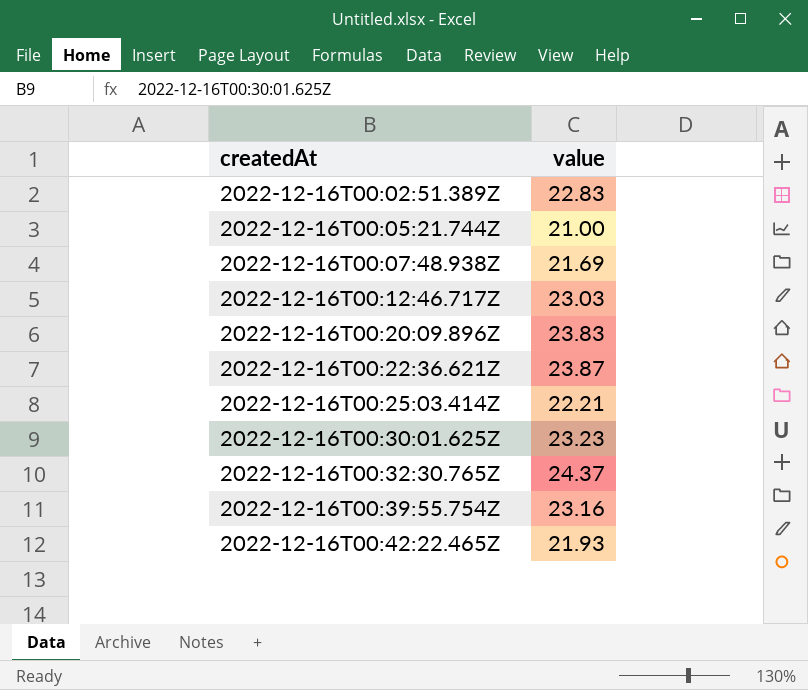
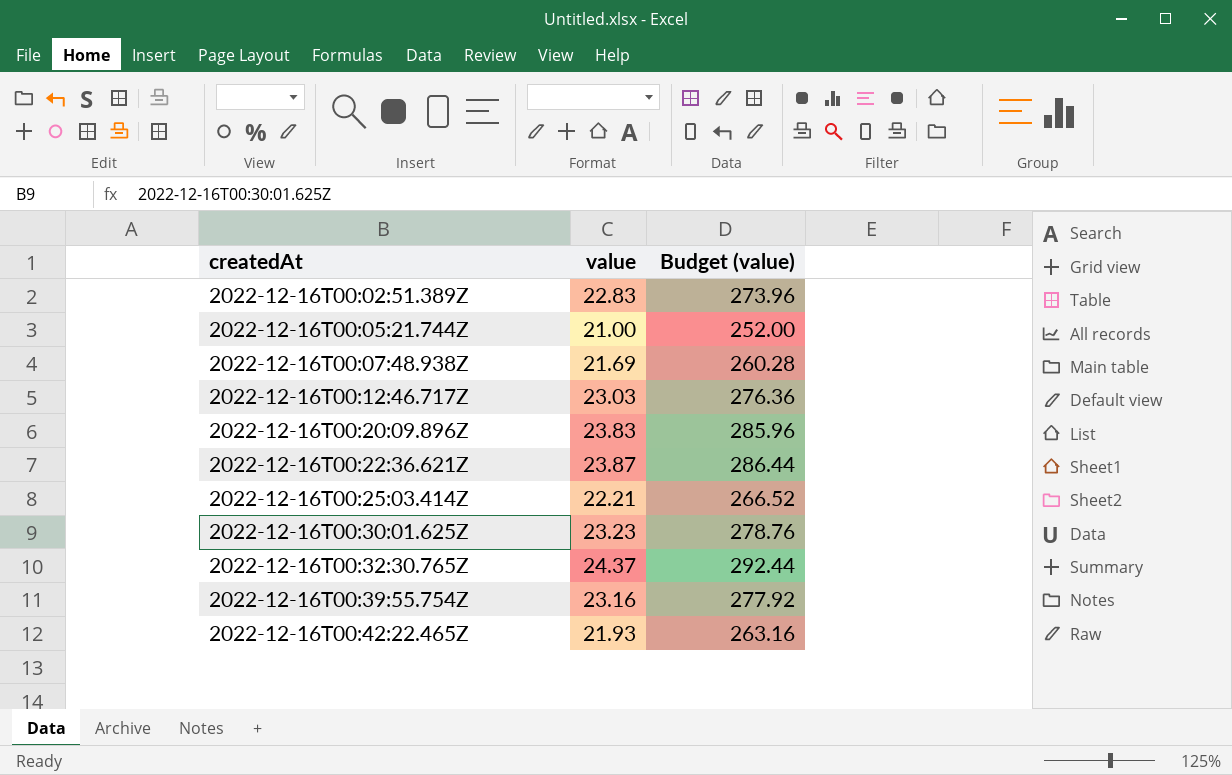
column Budget (value) | formula: none -> [value] * 12

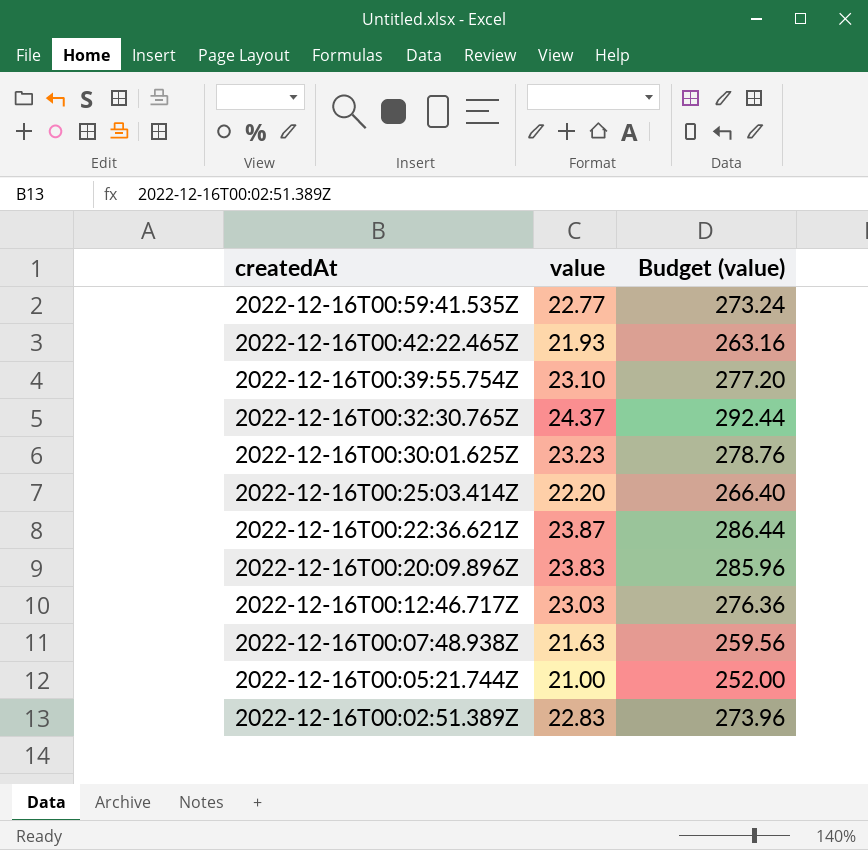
row order: createdAt ascending -> createdAt descending
row 2022-12-16T00:59:41.535Z: none -> 22.77 | 273.24
2022-12-16T00:39:55.754Z | value: 23.16 -> 23.10
2022-12-16T00:39:55.754Z | Budget (value): 277.92 -> 277.20
2022-12-16T00:25:03.414Z | value: 22.21 -> 22.20
2022-12-16T00:25:03.414Z | Budget (value): 266.52 -> 266.40
2022-12-16T00:07:48.938Z | value: 21.69 -> 21.63
2022-12-16T00:07:48.938Z | Budget (value): 260.28 -> 259.56

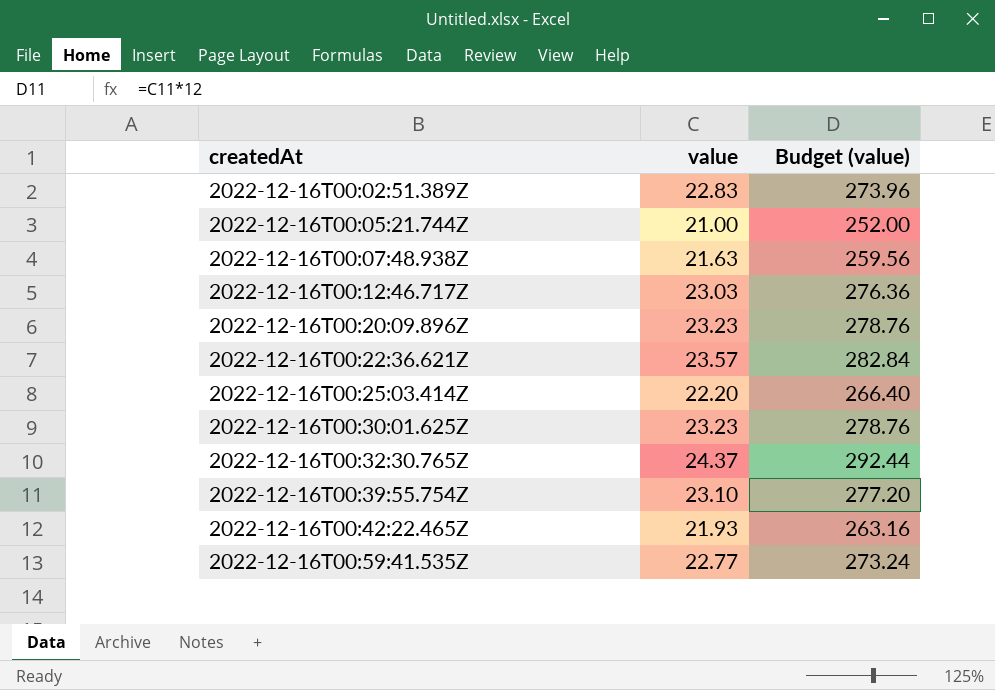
row order: createdAt descending -> createdAt ascending
2022-12-16T00:20:09.896Z | value: 23.83 -> 23.23
2022-12-16T00:20:09.896Z | Budget (value): 285.96 -> 278.76
2022-12-16T00:22:36.621Z | value: 23.87 -> 23.57
2022-12-16T00:22:36.621Z | Budget (value): 286.44 -> 282.84

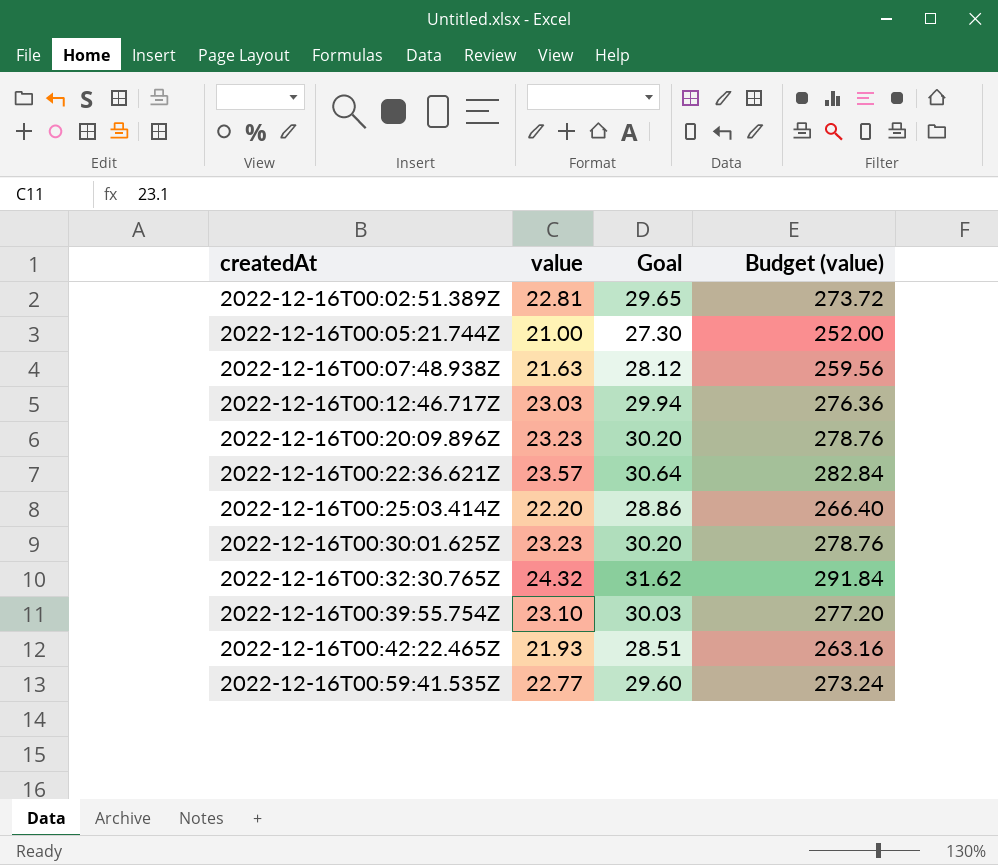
column Goal | formula: none -> [value] * 1.3
2022-12-16T00:02:51.389Z | value: 22.83 -> 22.81
2022-12-16T00:02:51.389Z | Budget (value): 273.96 -> 273.72
2022-12-16T00:32:30.765Z | value: 24.37 -> 24.32
2022-12-16T00:32:30.765Z | Budget (value): 292.44 -> 291.84

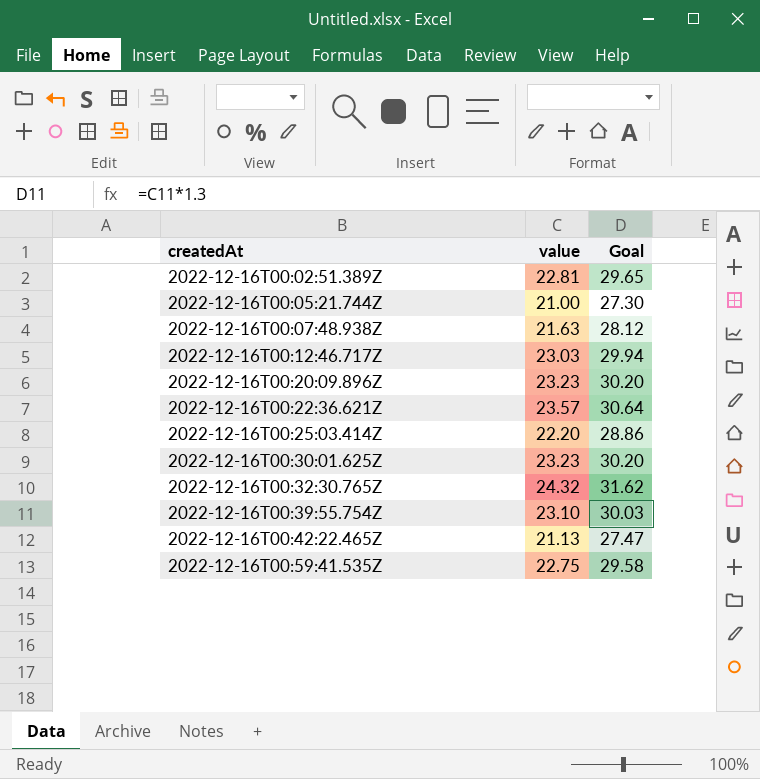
column Budget (value) | formula: [value] * 12 -> none
2022-12-16T00:42:22.465Z | value: 21.93 -> 21.13
2022-12-16T00:42:22.465Z | Goal: 28.51 -> 27.47
2022-12-16T00:59:41.535Z | value: 22.77 -> 22.75
2022-12-16T00:59:41.535Z | Goal: 29.60 -> 29.58

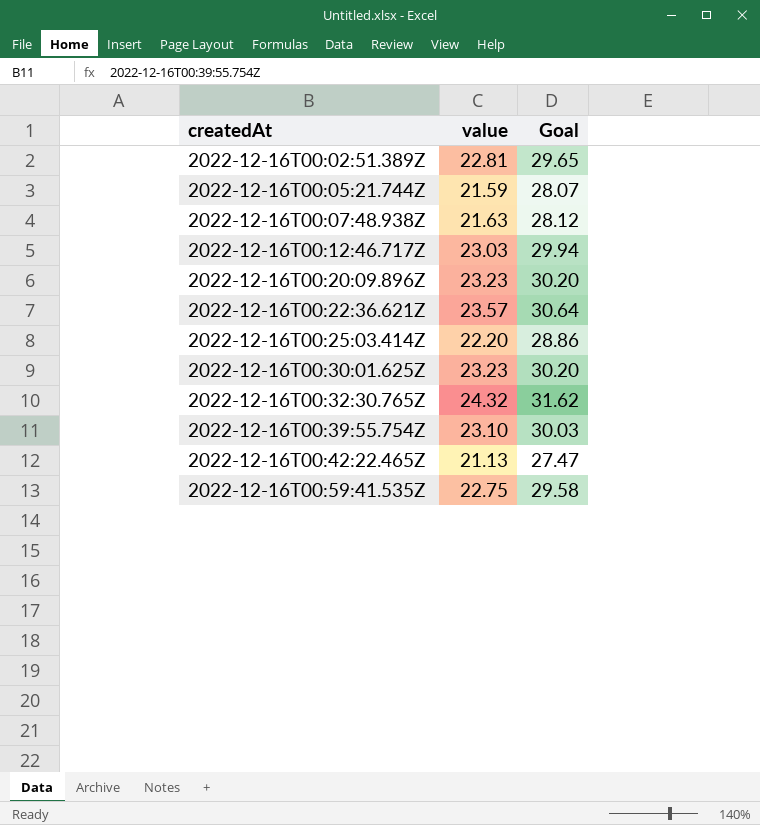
2022-12-16T00:05:21.744Z | value: 21.00 -> 21.59
2022-12-16T00:05:21.744Z | Goal: 27.30 -> 28.07

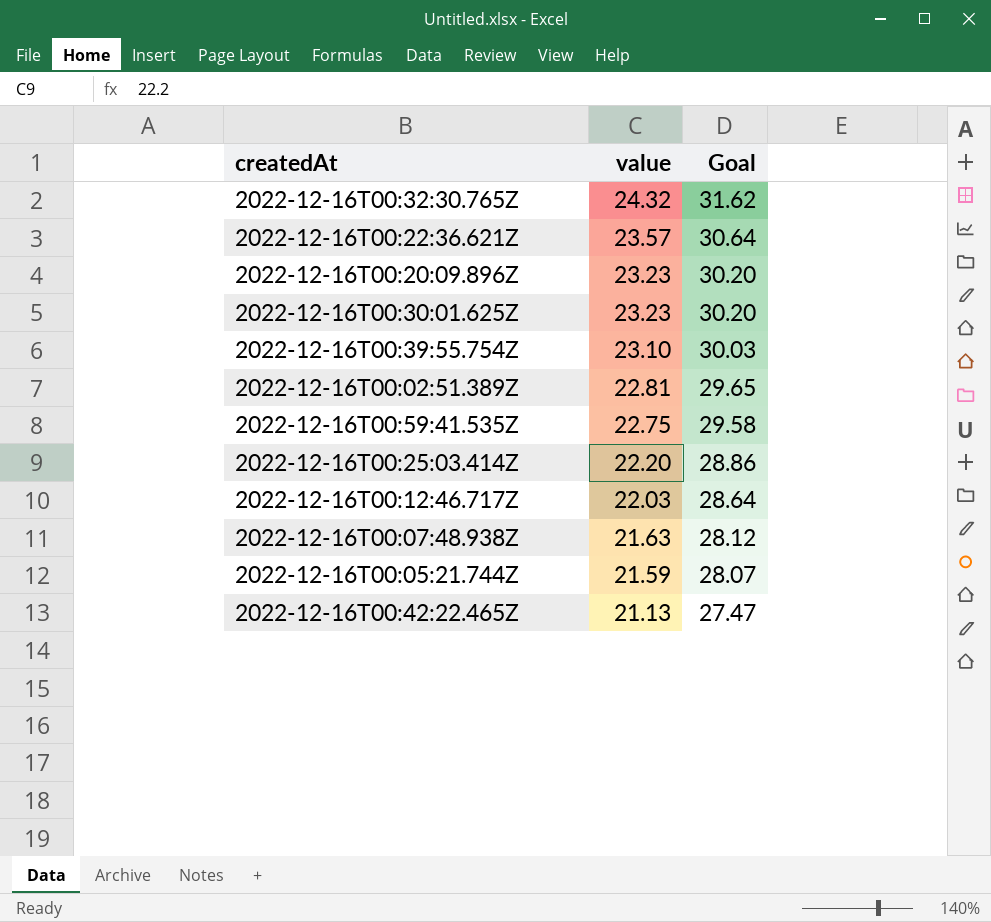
row order: createdAt ascending -> value descending
2022-12-16T00:12:46.717Z | value: 23.03 -> 22.03
2022-12-16T00:12:46.717Z | Goal: 29.94 -> 28.64

